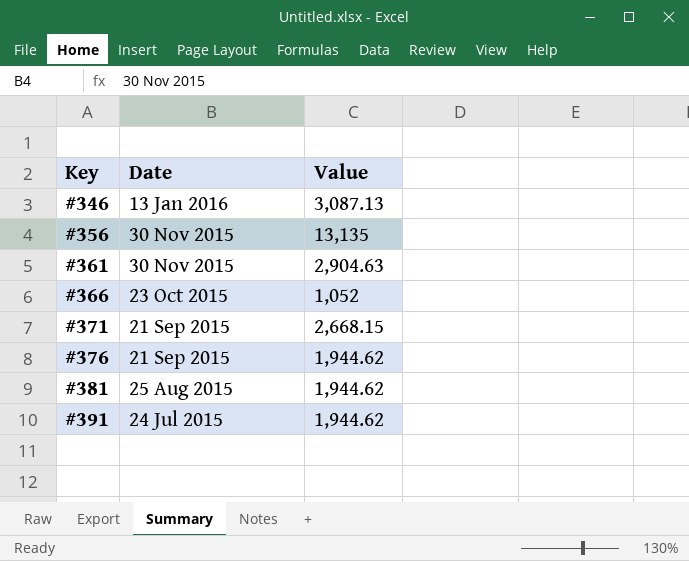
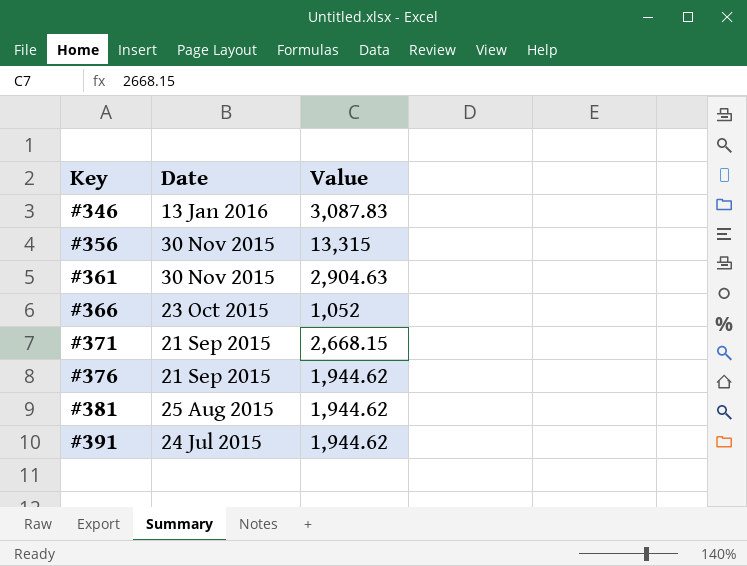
#346 | Value: 3,087.13 -> 3,087.83
#356 | Value: 13,135 -> 13,315

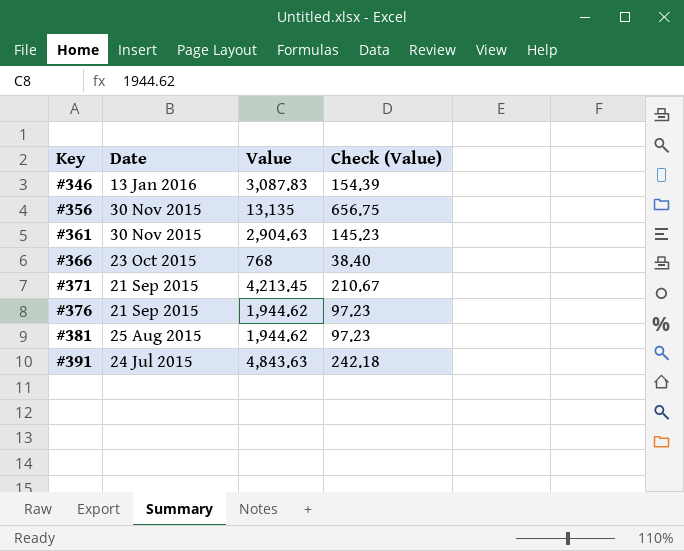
column Check (Value) | formula: none -> [Value] * 0.05
#356 | Value: 13,315 -> 13,135
#366 | Value: 1,052 -> 768
#371 | Value: 2,668.15 -> 4,213.45
#391 | Value: 1,944.62 -> 4,843.63

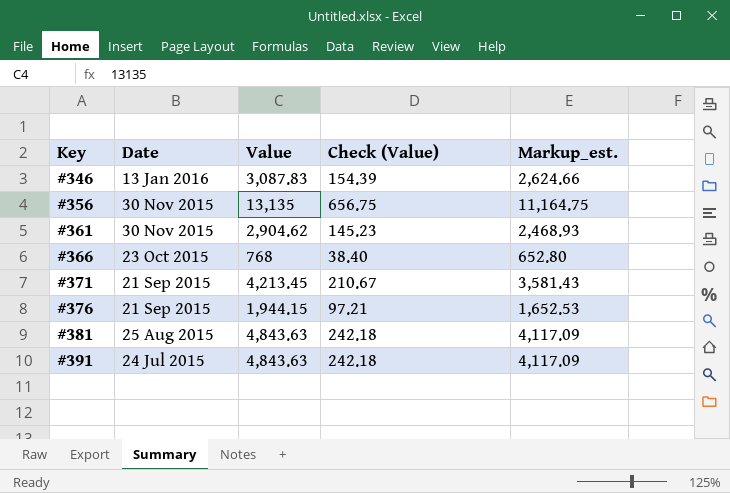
column Markup_est. | formula: none -> [Value] * 0.85
#361 | Value: 2,904.63 -> 2,904.62
#376 | Value: 1,944.62 -> 1,944.15
#376 | Check (Value): 97.23 -> 97.21
#381 | Value: 1,944.62 -> 4,843.63
#381 | Check (Value): 97.23 -> 242.18

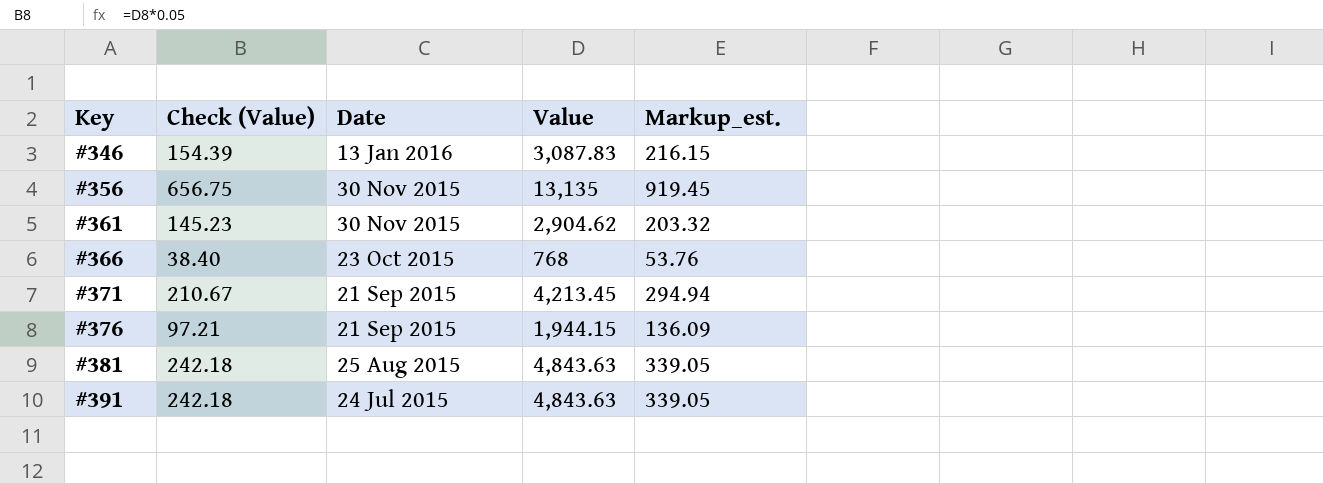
column Check (Value) | position: 4 -> 2
column Markup_est. | formula: [Value] * 0.85 -> [Value] * 0.07

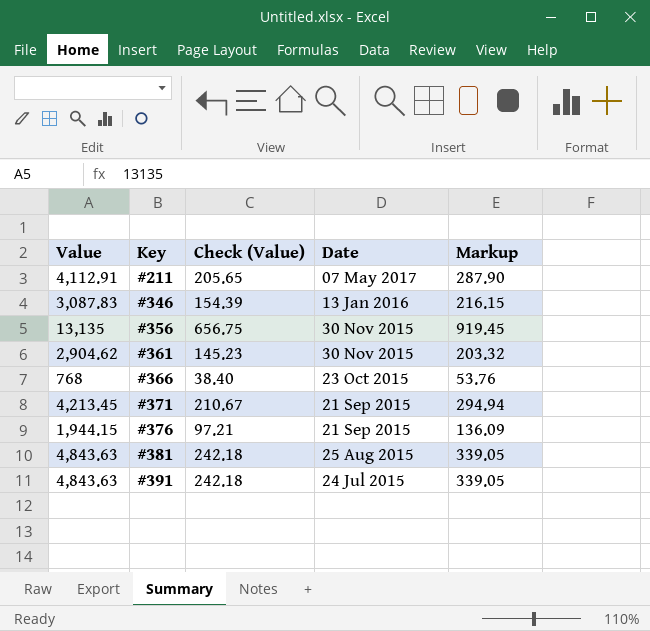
column Value | position: 4 -> 1
column name: Markup_est. -> Markup
row #211: none -> 4,112.91 | 205.65 | 07 May 2017 | 287.90

